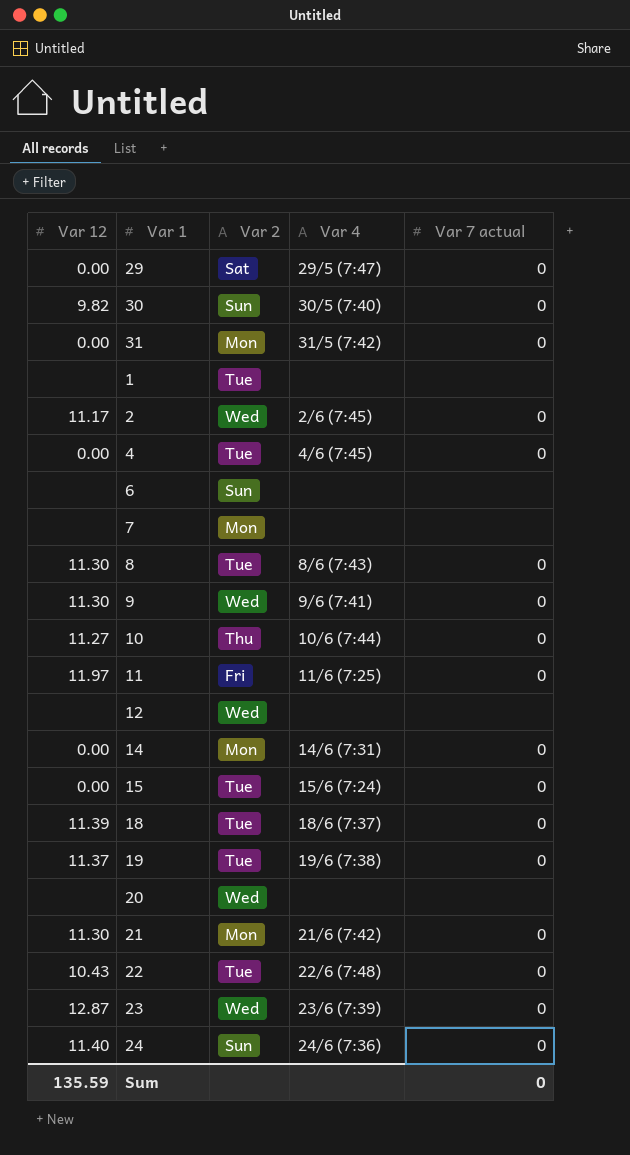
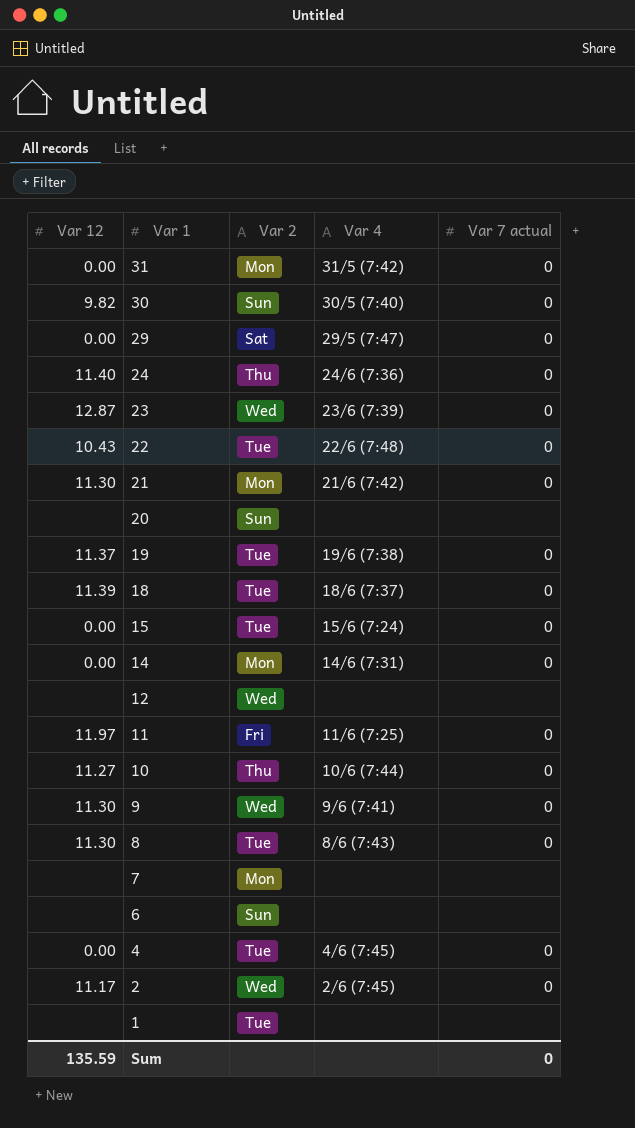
row order: none -> Var 1 descending
24 | Var 2: Sun -> Thu
20 | Var 2: Wed -> Sun

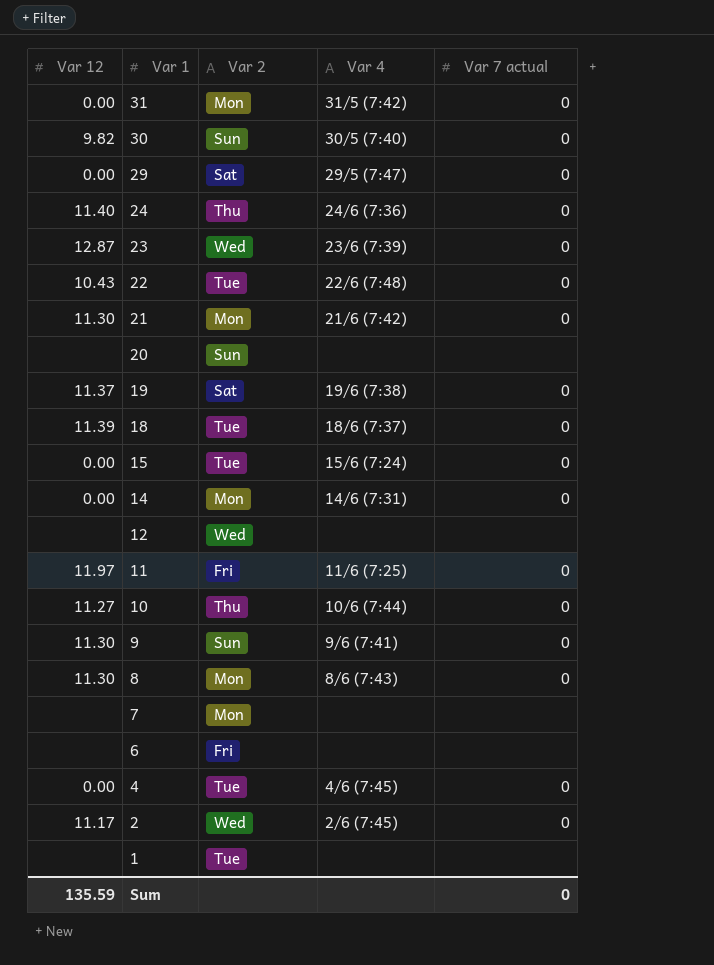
19 | Var 2: Tue -> Sat
9 | Var 2: Wed -> Sun
8 | Var 2: Tue -> Mon
6 | Var 2: Sun -> Fri

